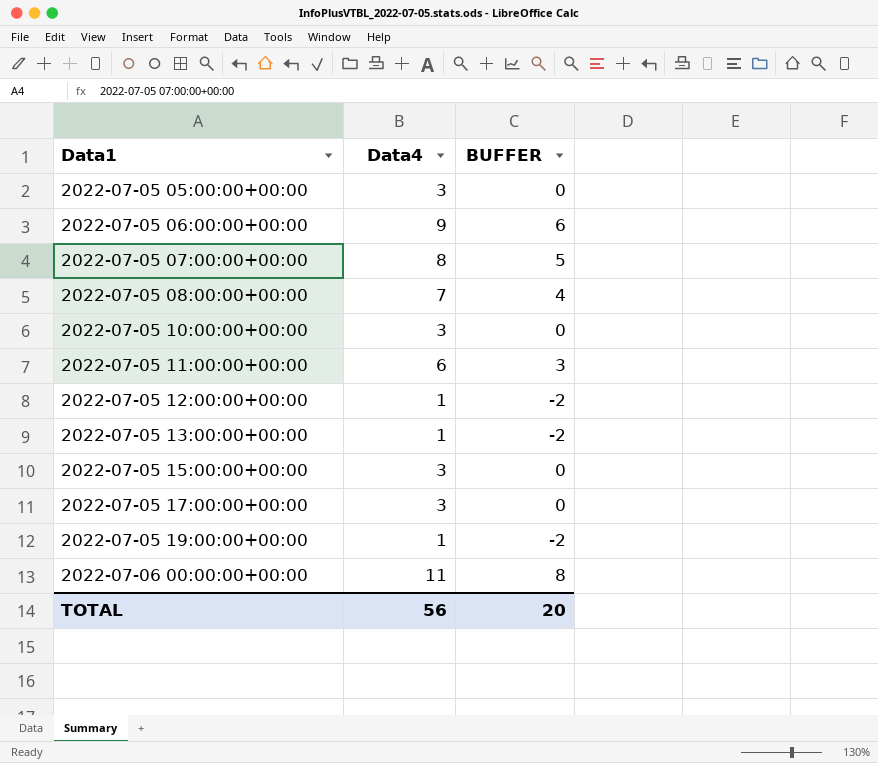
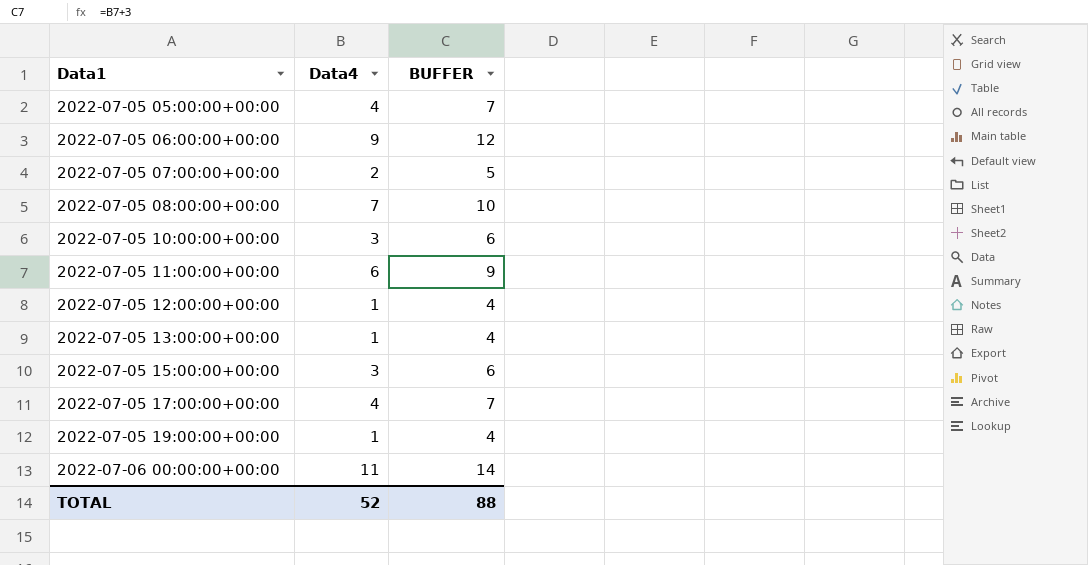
column BUFFER | formula: [Data4] - 3 -> [Data4] + 3
2022-07-05 05:00:00+00:00 | Data4: 3 -> 4
2022-07-05 07:00:00+00:00 | Data4: 8 -> 2
2022-07-05 17:00:00+00:00 | Data4: 3 -> 4
TOTAL | Data4: 56 -> 52
TOTAL | BUFFER: 20 -> 88

